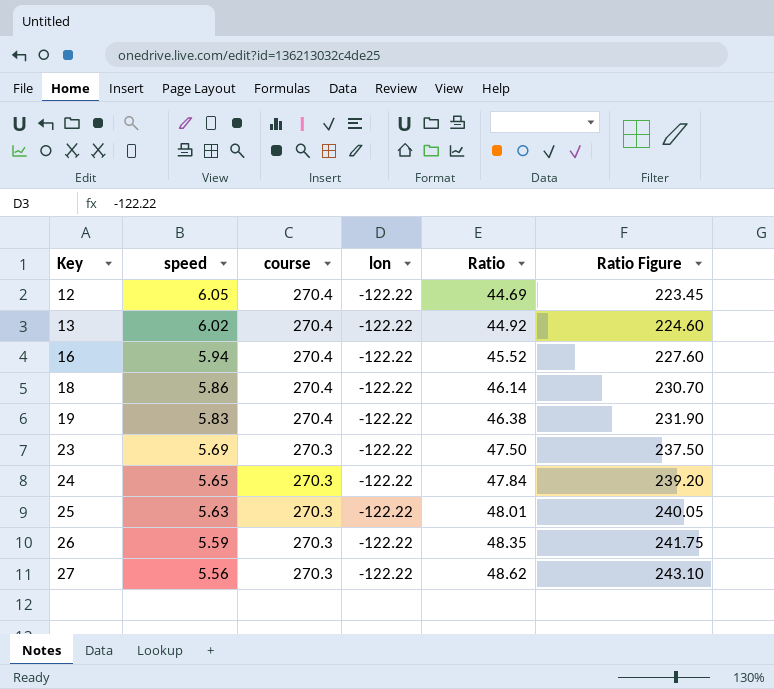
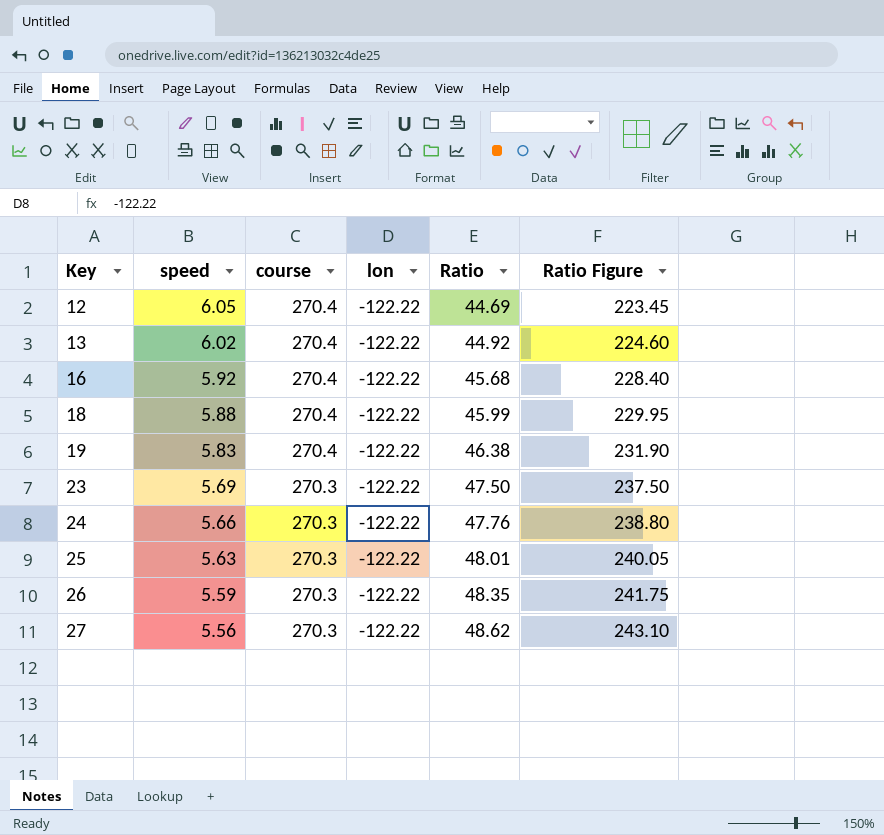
16 | speed: 5.94 -> 5.92
16 | Ratio: 45.52 -> 45.68
16 | Ratio Figure: 227.60 -> 228.40
18 | speed: 5.86 -> 5.88
18 | Ratio: 46.14 -> 45.99
18 | Ratio Figure: 230.70 -> 229.95
24 | speed: 5.65 -> 5.66
24 | Ratio: 47.84 -> 47.76
24 | Ratio Figure: 239.20 -> 238.80

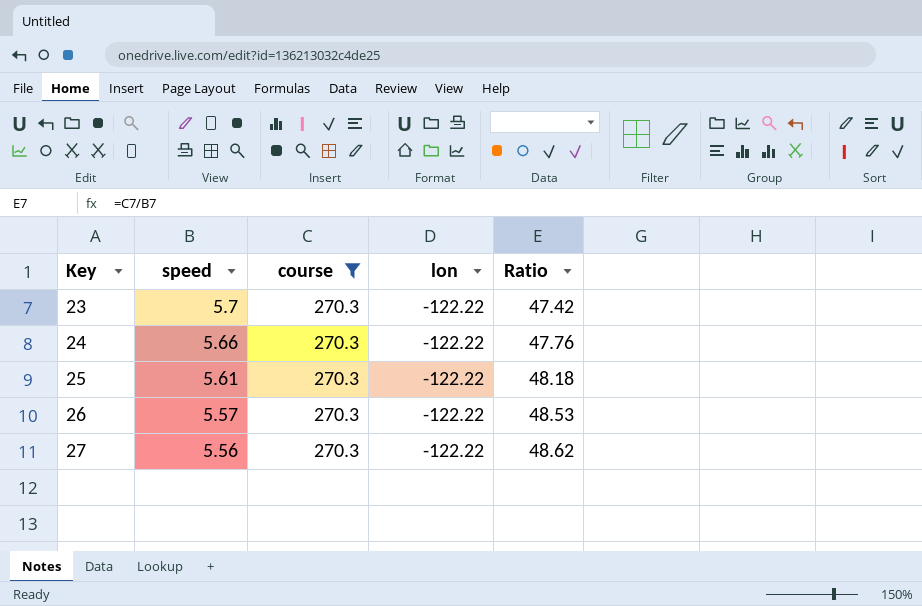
filter: none -> course = 270.3
column Ratio Figure | formula: [Ratio] * 5 -> none
23 | speed: 5.69 -> 5.7
23 | Ratio: 47.50 -> 47.42
25 | speed: 5.63 -> 5.61
25 | Ratio: 48.01 -> 48.18
26 | speed: 5.59 -> 5.57
26 | Ratio: 48.35 -> 48.53

